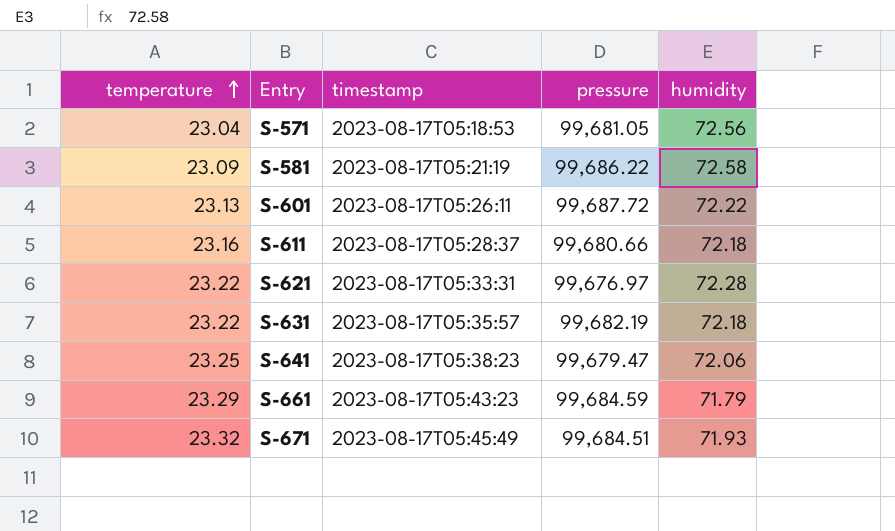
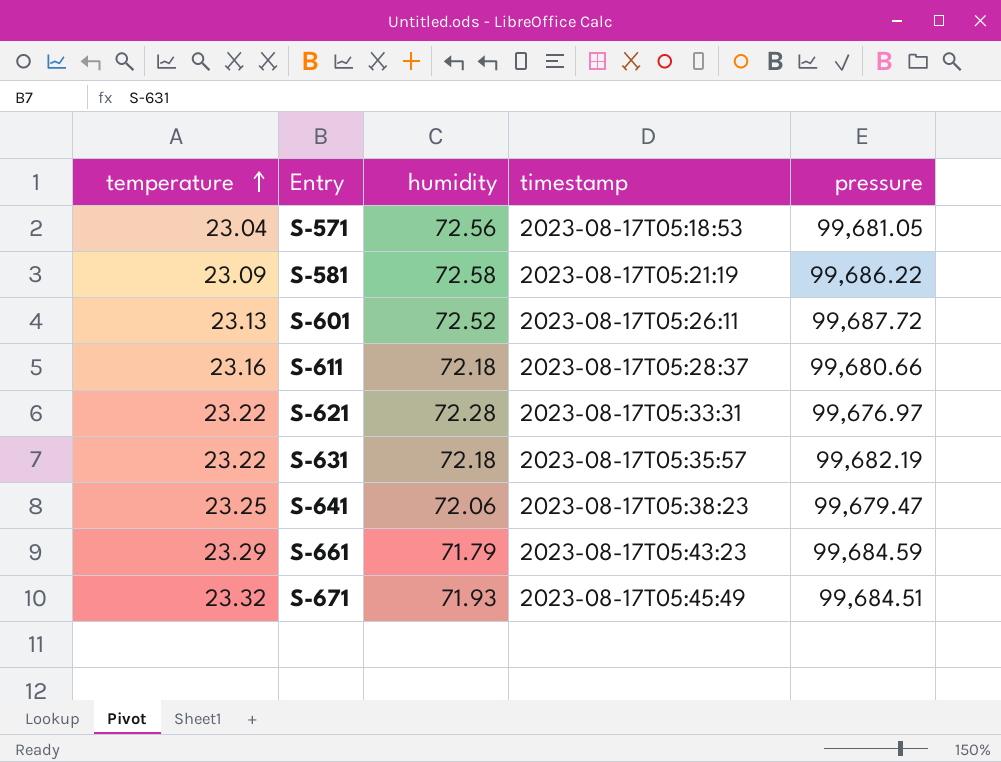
column humidity | position: 5 -> 3
S-601 | humidity: 72.22 -> 72.52

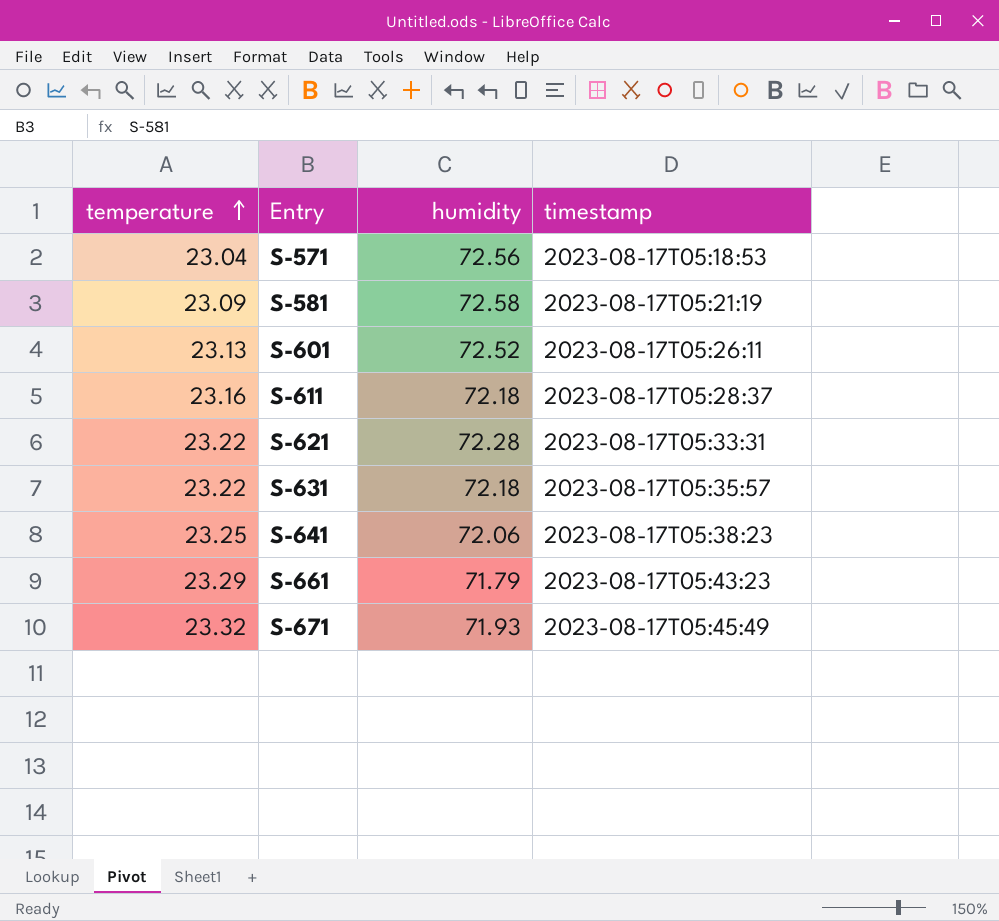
column pressure | position: 5 -> none

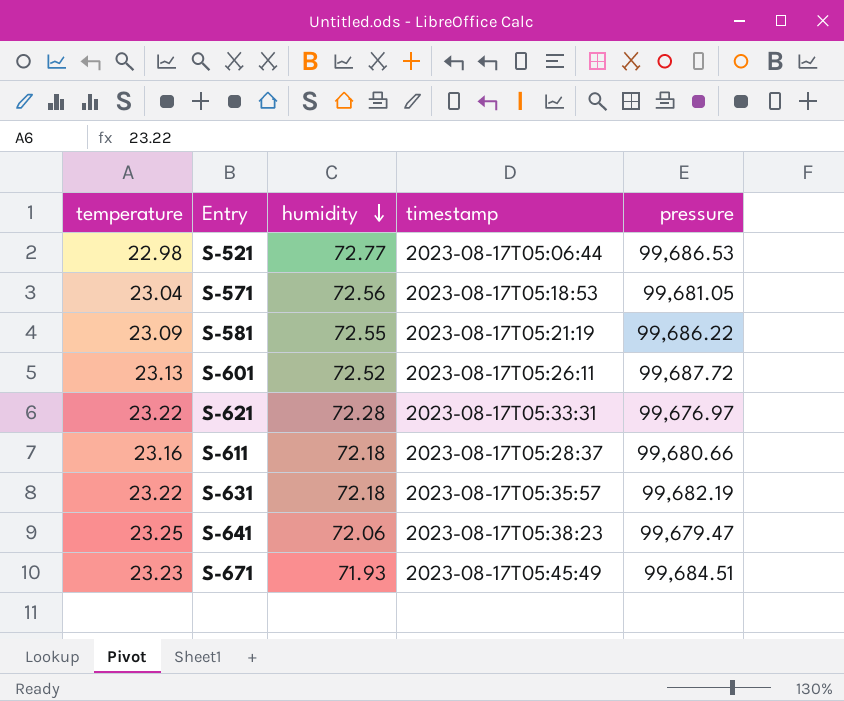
row order: temperature ascending -> humidity descending
column pressure | position: none -> 5
row S-661: 23.29 | 71.79 | 2023-08-17T05:43:23 -> none
row S-521: none -> 22.98 | 72.77 | 2023-08-17T05:06:44 | 99,686.53
S-581 | humidity: 72.58 -> 72.55
S-671 | temperature: 23.32 -> 23.23

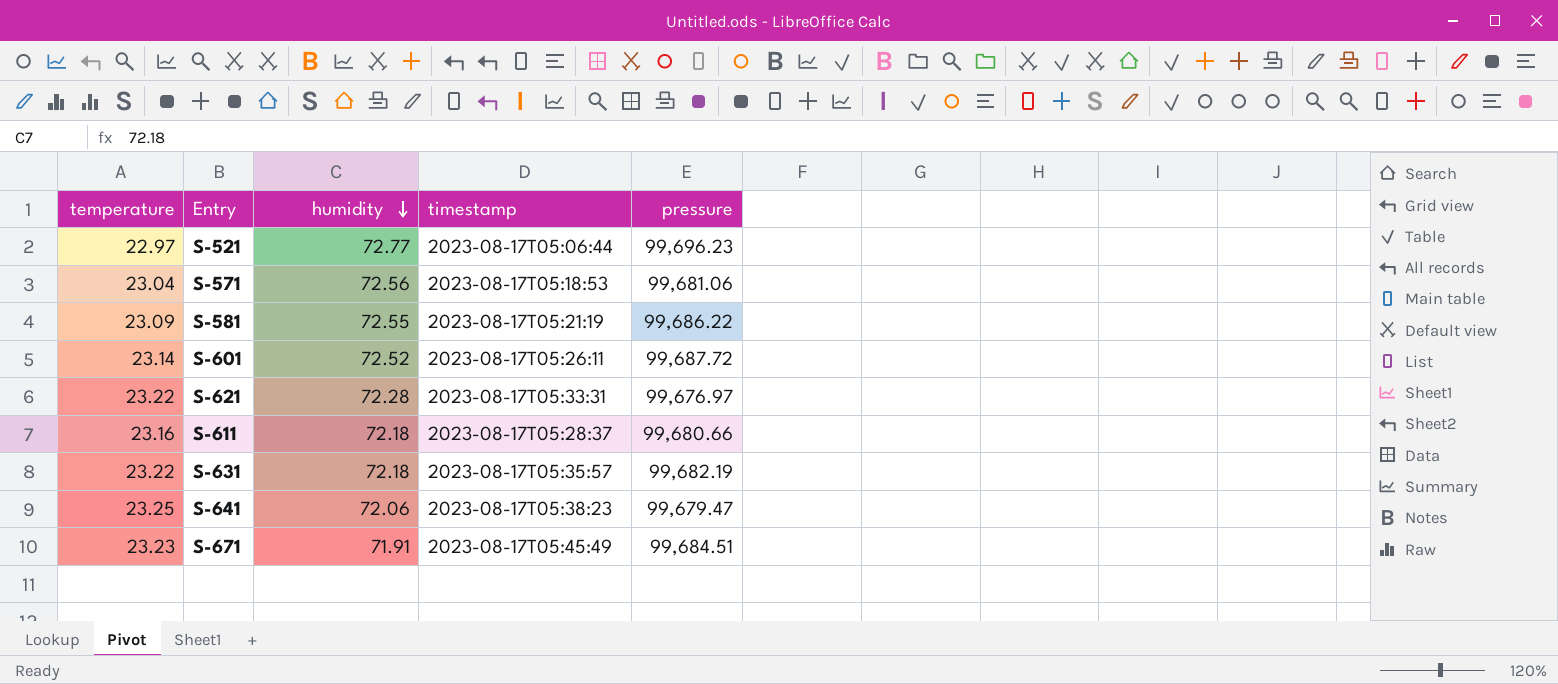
S-521 | temperature: 22.98 -> 22.97
S-521 | pressure: 99,686.53 -> 99,696.23
S-571 | pressure: 99,681.05 -> 99,681.06
S-601 | temperature: 23.13 -> 23.14
S-671 | humidity: 71.93 -> 71.91

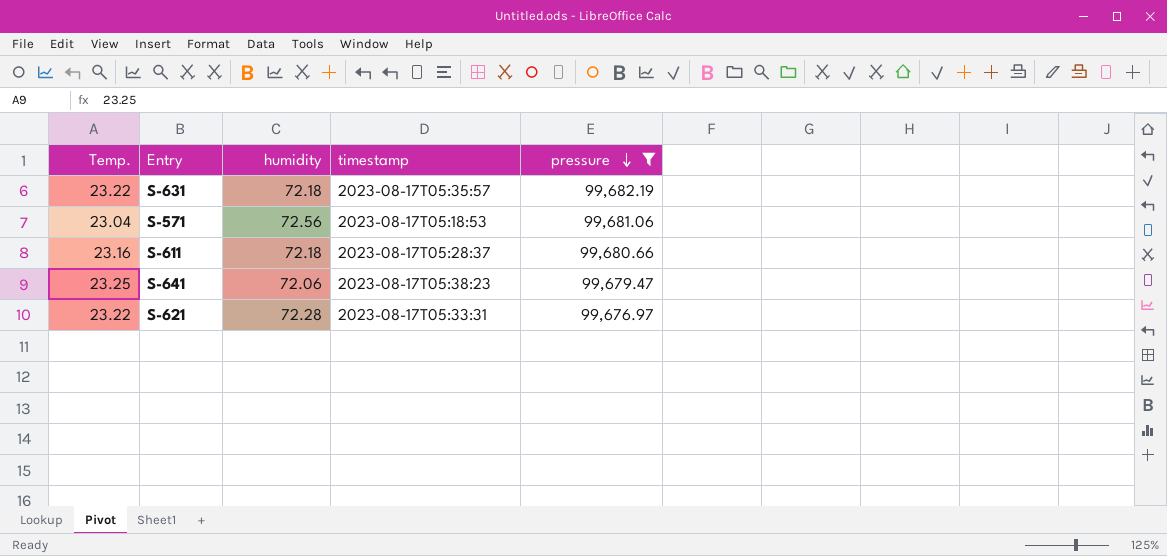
filter: none -> pressure <= 99,682.19
row order: humidity descending -> pressure descending
column name: temperature -> Temp.

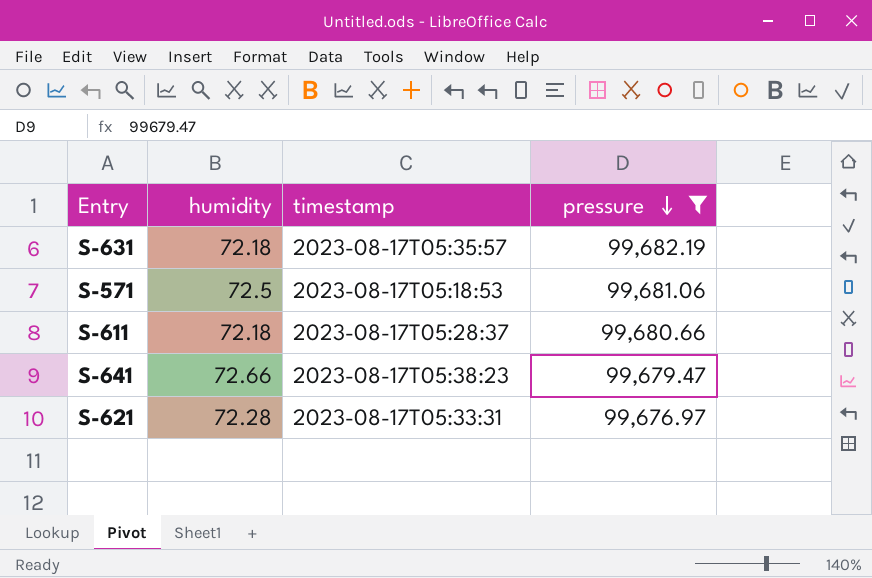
column Temp. | position: 1 -> none
S-571 | humidity: 72.56 -> 72.5
S-641 | humidity: 72.06 -> 72.66

